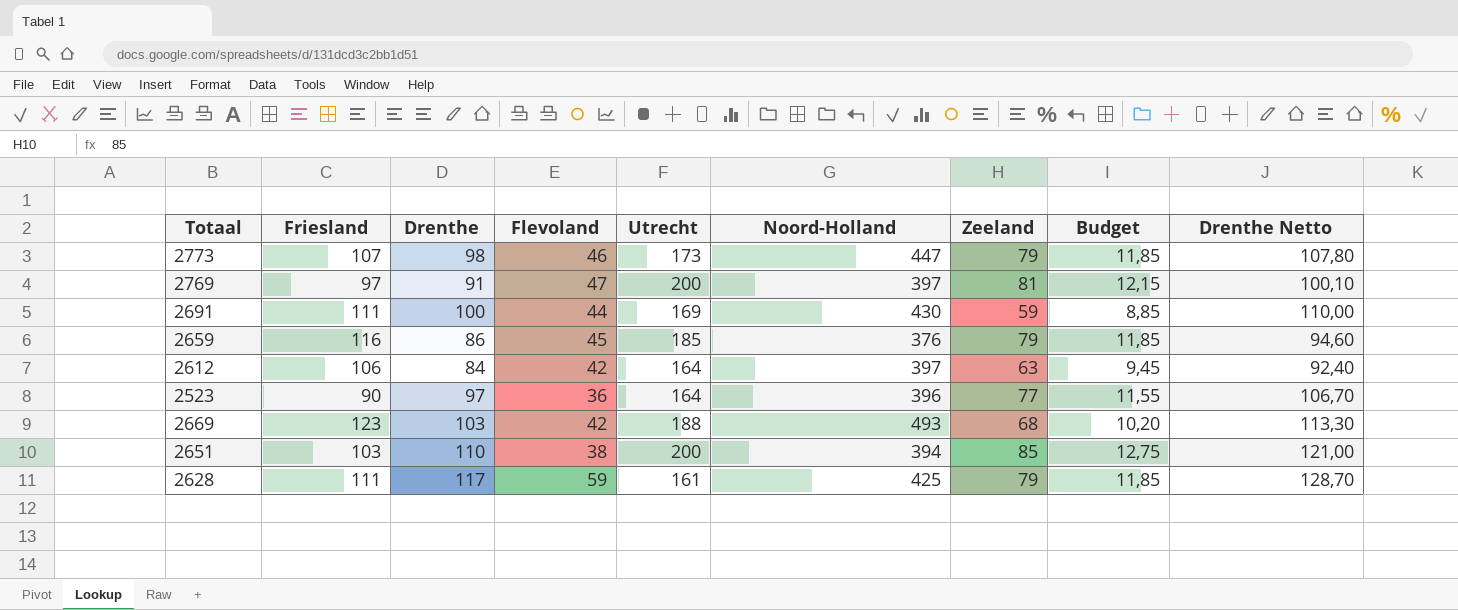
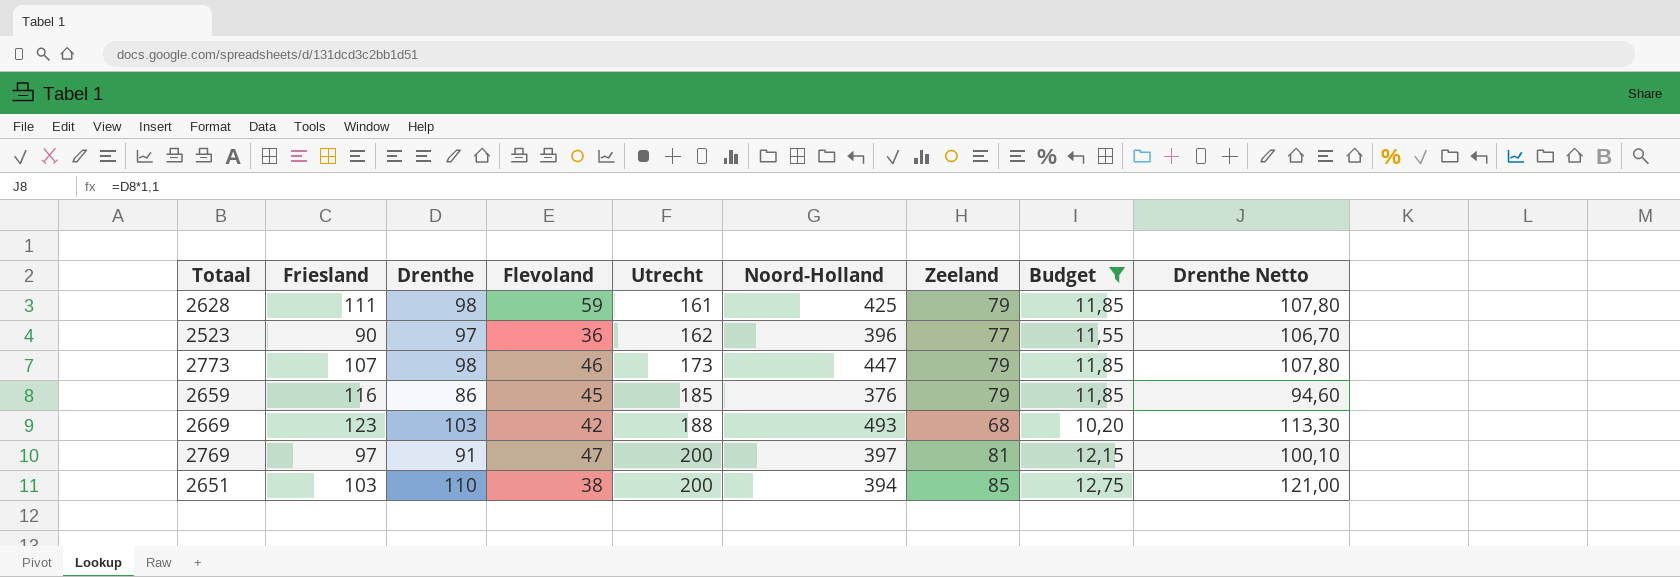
filter: none -> Budget >= 10,20
row order: none -> Utrecht ascending
2628 | Drenthe: 117 -> 98
2628 | Drenthe Netto: 128,70 -> 107,80
2523 | Utrecht: 164 -> 162

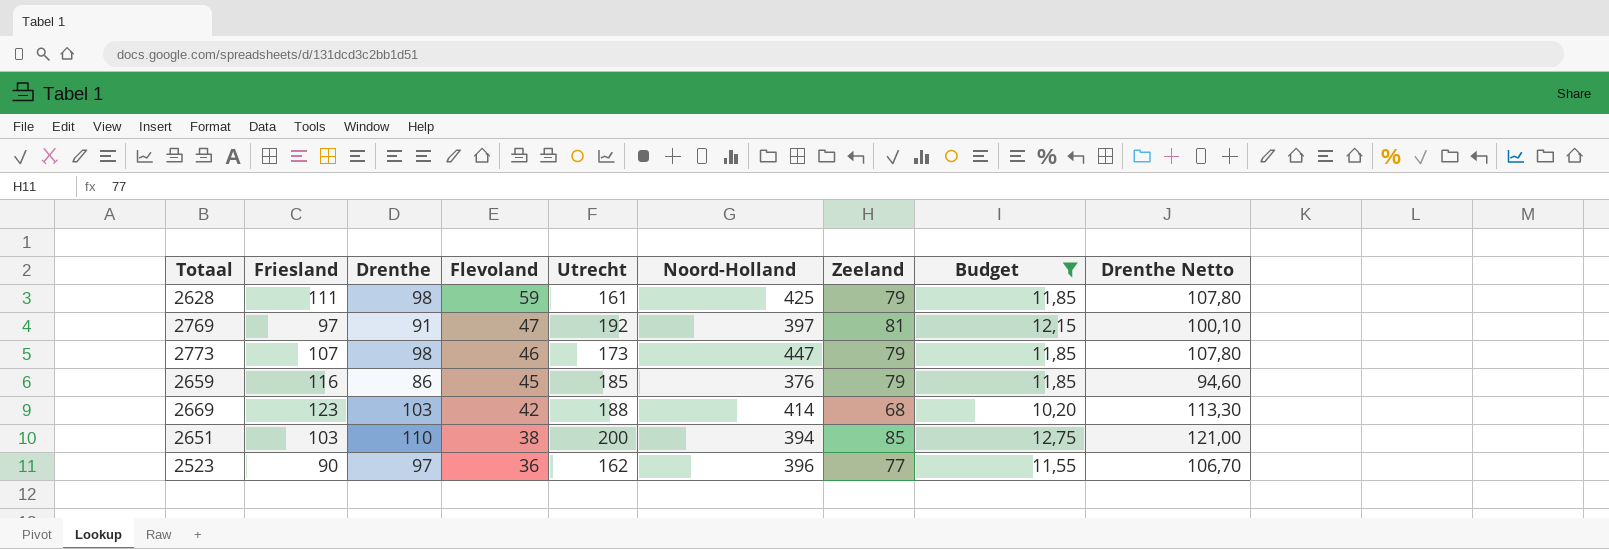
row order: Utrecht ascending -> Flevoland descending
2769 | Utrecht: 200 -> 192
2669 | Noord-Holland: 493 -> 414

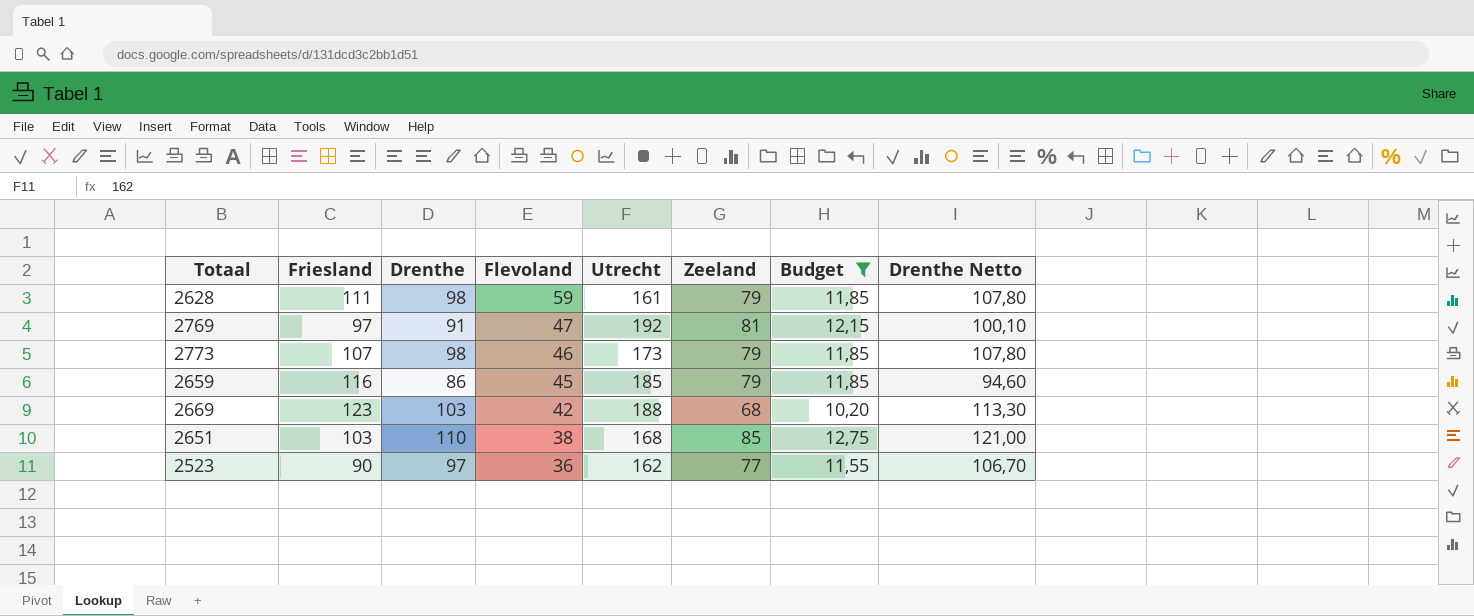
column Noord-Holland | position: 6 -> none
2651 | Utrecht: 200 -> 168

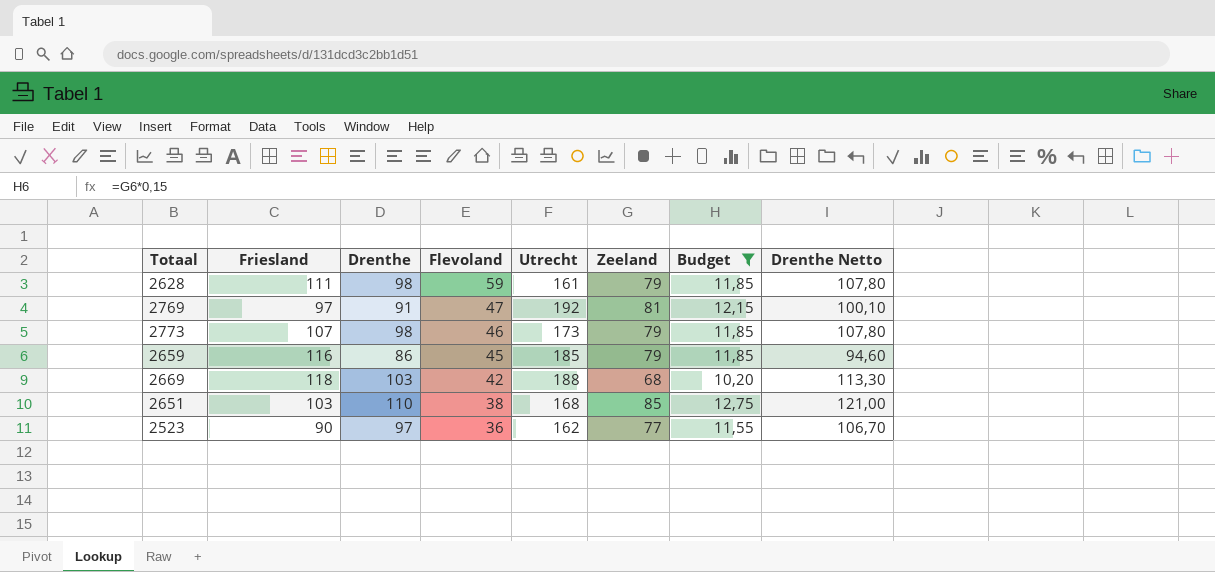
2669 | Friesland: 123 -> 118

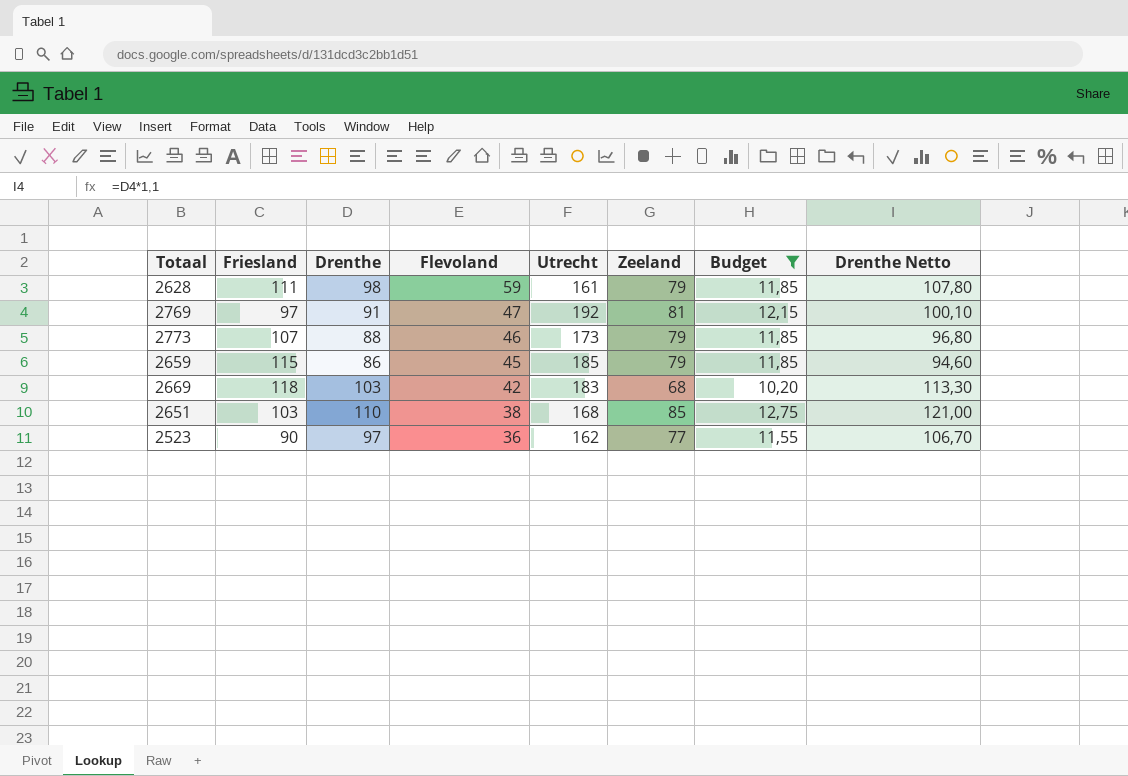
2773 | Drenthe: 98 -> 88
2773 | Drenthe Netto: 107,80 -> 96,80
2659 | Friesland: 116 -> 115
2669 | Utrecht: 188 -> 183

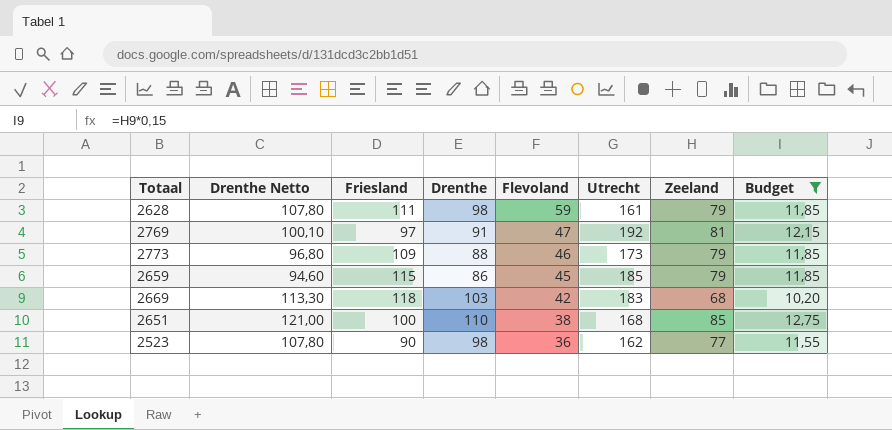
column Drenthe Netto | position: 8 -> 2
2773 | Friesland: 107 -> 109
2651 | Friesland: 103 -> 100
2523 | Drenthe Netto: 106,70 -> 107,80
2523 | Drenthe: 97 -> 98

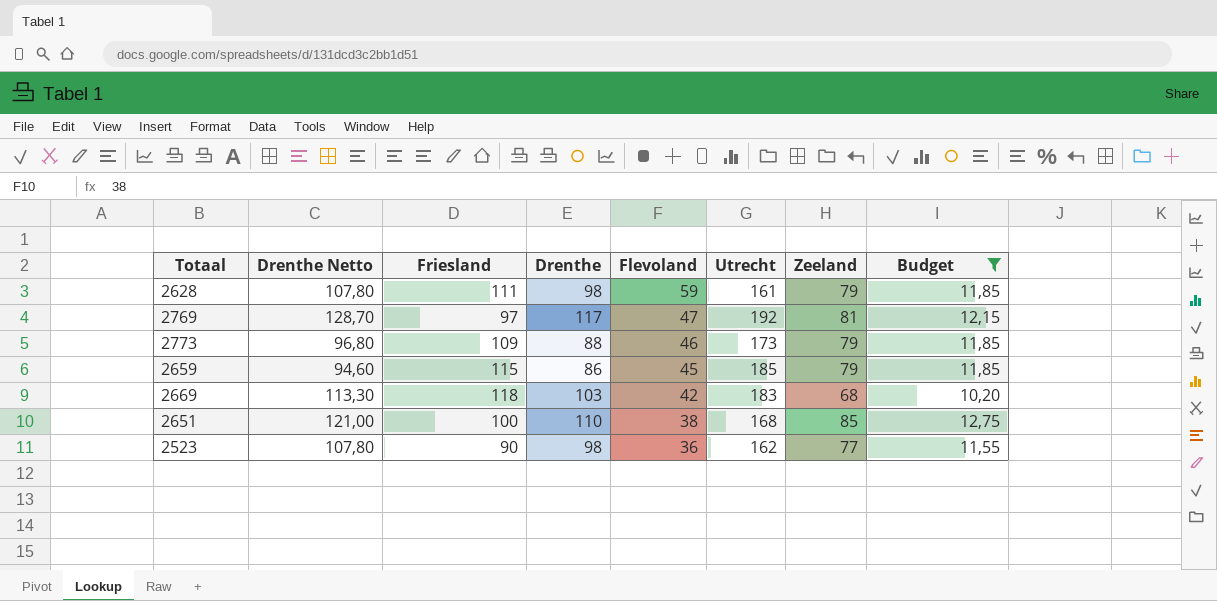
2769 | Drenthe Netto: 100,10 -> 128,70
2769 | Drenthe: 91 -> 117

